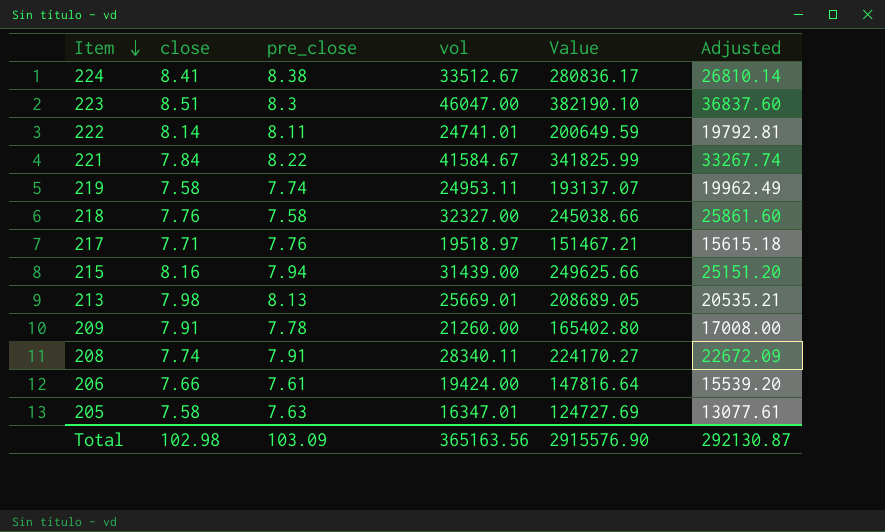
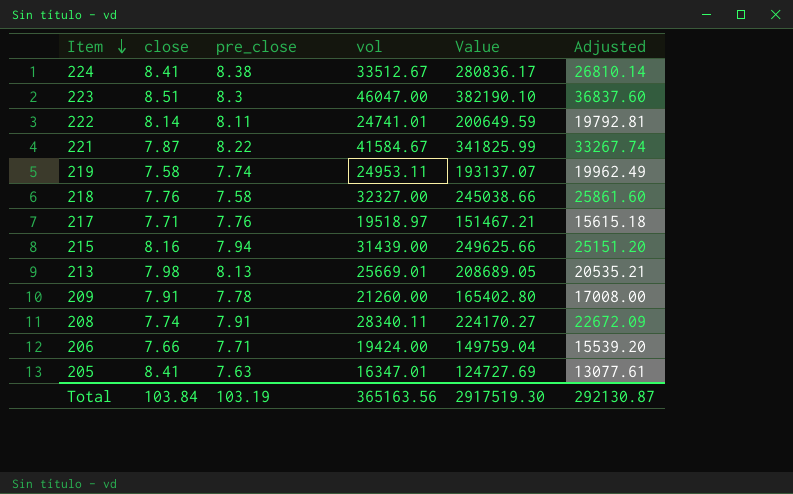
221 | close: 7.84 -> 7.87
206 | pre_close: 7.61 -> 7.71
206 | Value: 147816.64 -> 149759.04
205 | close: 7.58 -> 8.41
Total | close: 102.98 -> 103.84
Total | pre_close: 103.09 -> 103.19
Total | Value: 2915576.90 -> 2917519.30

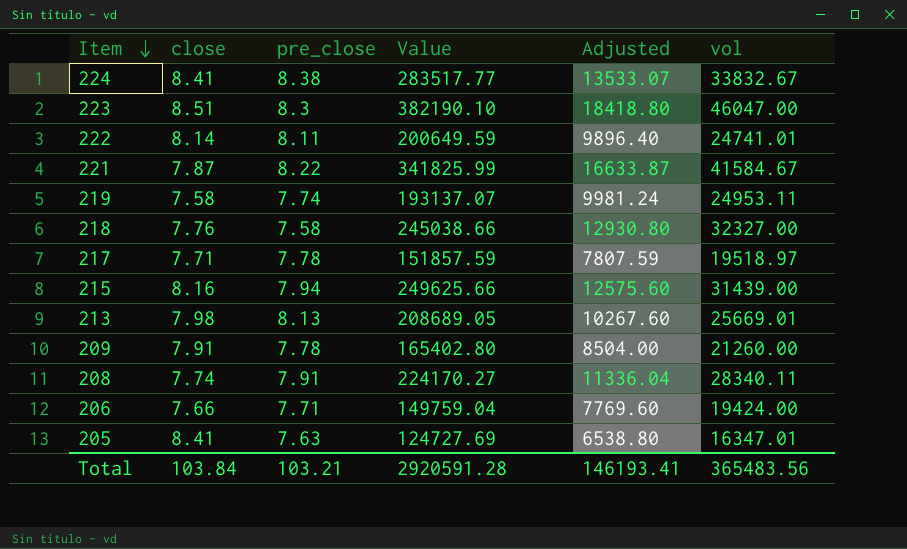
column Adjusted | formula: [vol] * 0.8 -> [vol] * 0.4
column vol | position: 4 -> 6
224 | Value: 280836.17 -> 283517.77
224 | vol: 33512.67 -> 33832.67
217 | pre_close: 7.76 -> 7.78
217 | Value: 151467.21 -> 151857.59
Total | pre_close: 103.19 -> 103.21
Total | Value: 2917519.30 -> 2920591.28
Total | Adjusted: 292130.87 -> 146193.41
Total | vol: 365163.56 -> 365483.56

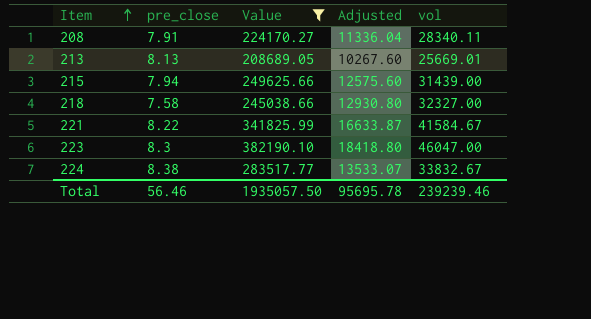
filter: none -> Value >= 208689.05
row order: Item descending -> Item ascending
column close | position: 2 -> none
Total | pre_close: 103.21 -> 56.46
Total | Value: 2920591.28 -> 1935057.50
Total | Adjusted: 146193.41 -> 95695.78
Total | vol: 365483.56 -> 239239.46

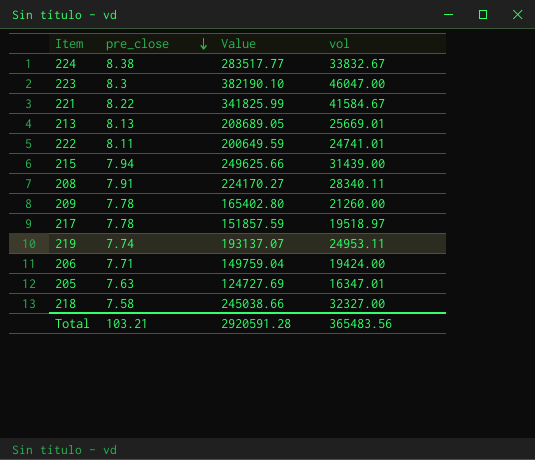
filter: Value >= 208689.05 -> none
row order: Item ascending -> pre_close descending
column Adjusted | formula: [vol] * 0.4 -> none
Total | pre_close: 56.46 -> 103.21
Total | Value: 1935057.50 -> 2920591.28
Total | vol: 239239.46 -> 365483.56

